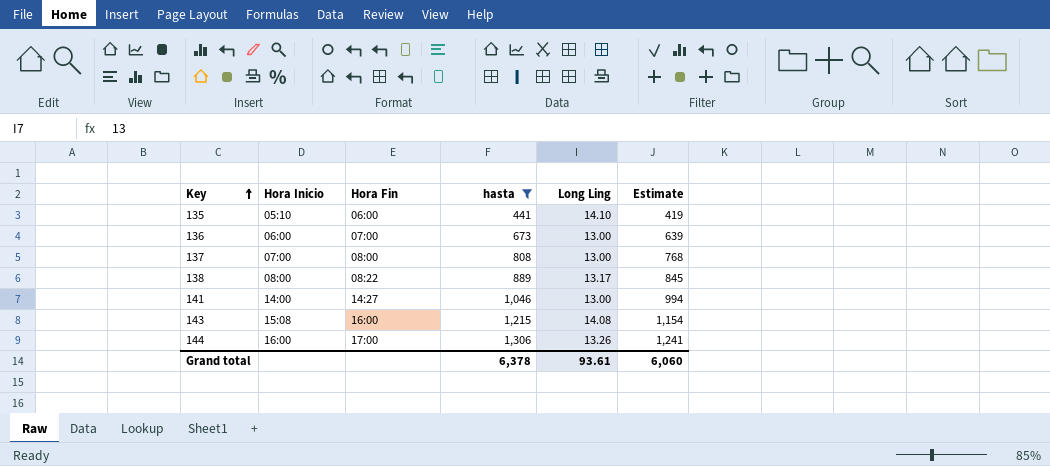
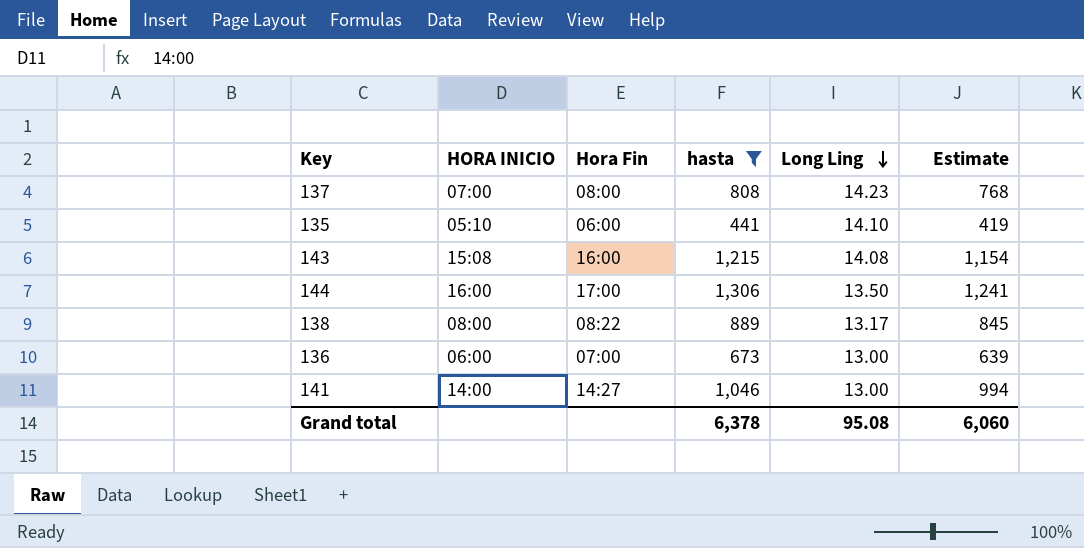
row order: Key ascending -> Long Ling descending
column name: Hora Inicio -> HORA INICIO
137 | Long Ling: 13.00 -> 14.23
144 | Long Ling: 13.26 -> 13.50
Grand total | Long Ling: 93.61 -> 95.08

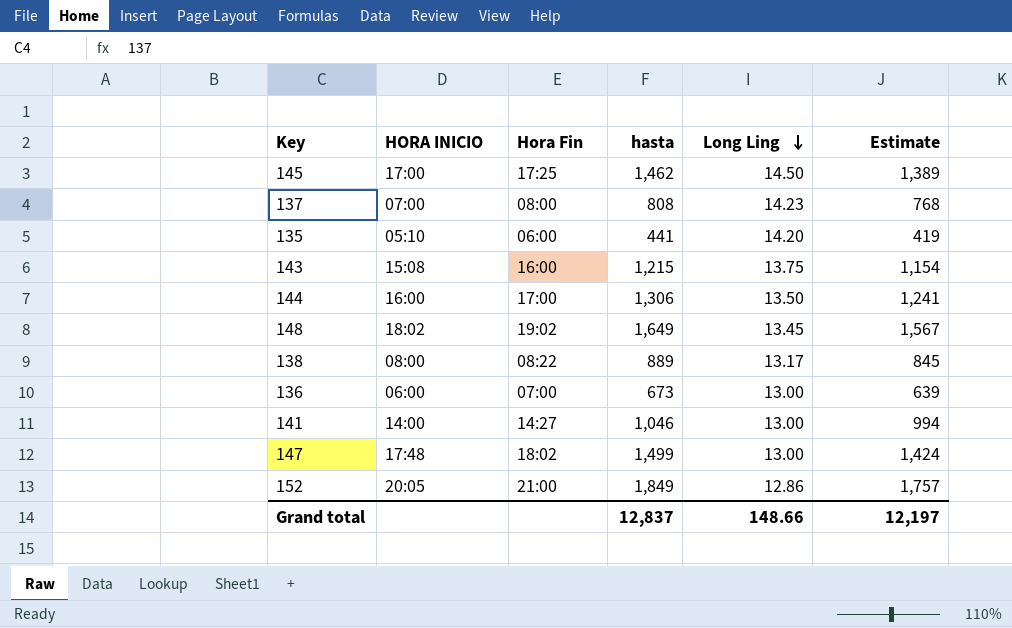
filter: hasta <= 1,306 -> none
135 | Long Ling: 14.10 -> 14.20
143 | Long Ling: 14.08 -> 13.75
Grand total | hasta: 6,378 -> 12,837
Grand total | Long Ling: 95.08 -> 148.66
Grand total | Estimate: 6,060 -> 12,197

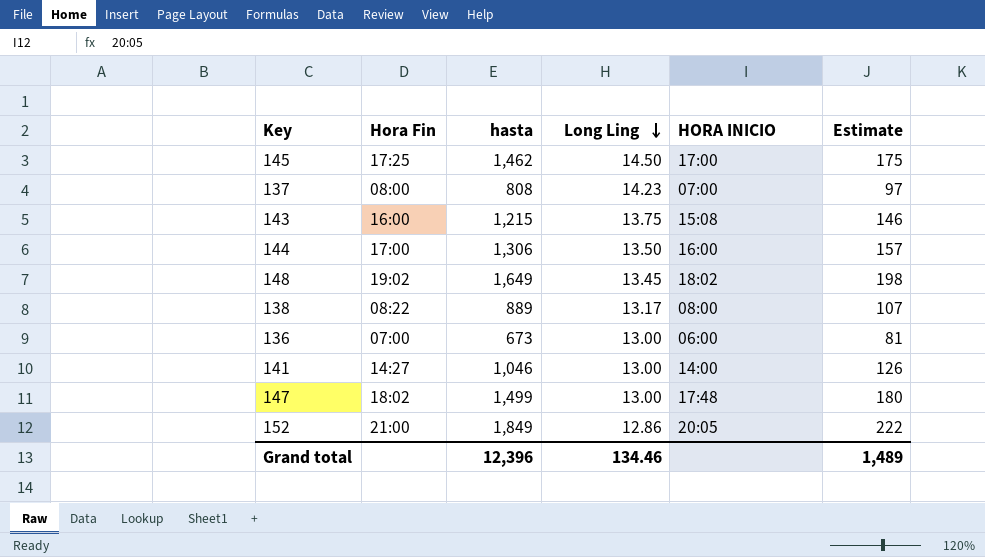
column HORA INICIO | position: 2 -> 5
column Estimate | formula: [hasta] * 0.95 -> [hasta] * 0.12
row 135: 05:10 | 06:00 | 441 | 14.20 | 419 -> none
Grand total | hasta: 12,837 -> 12,396
Grand total | Long Ling: 148.66 -> 134.46
Grand total | Estimate: 12,197 -> 1,489

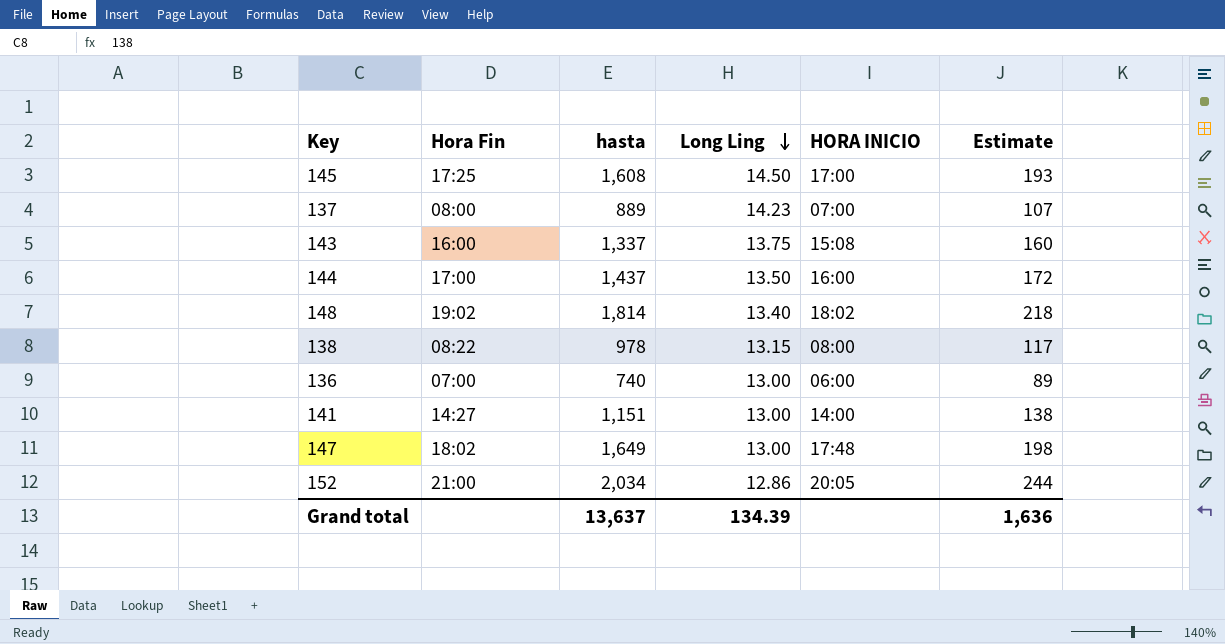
145 | hasta: 1,462 -> 1,608
145 | Estimate: 175 -> 193
137 | hasta: 808 -> 889
137 | Estimate: 97 -> 107
143 | hasta: 1,215 -> 1,337
143 | Estimate: 146 -> 160
144 | hasta: 1,306 -> 1,437
144 | Estimate: 157 -> 172
148 | hasta: 1,649 -> 1,814
148 | Long Ling: 13.45 -> 13.40
148 | Estimate: 198 -> 218
138 | hasta: 889 -> 978
138 | Long Ling: 13.17 -> 13.15
138 | Estimate: 107 -> 117
136 | hasta: 673 -> 740
136 | Estimate: 81 -> 89
141 | hasta: 1,046 -> 1,151
141 | Estimate: 126 -> 138
147 | hasta: 1,499 -> 1,649
147 | Estimate: 180 -> 198
152 | hasta: 1,849 -> 2,034
152 | Estimate: 222 -> 244
Grand total | hasta: 12,396 -> 13,637
Grand total | Long Ling: 134.46 -> 134.39
Grand total | Estimate: 1,489 -> 1,636

